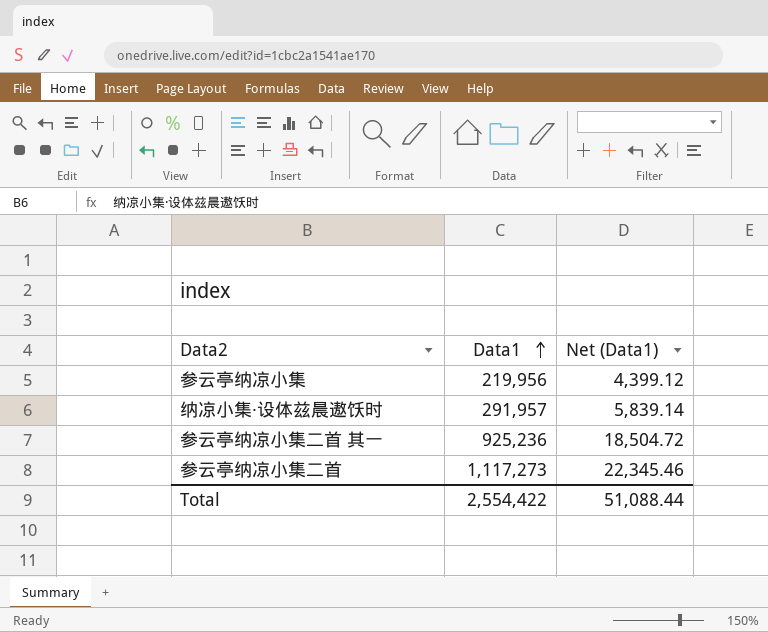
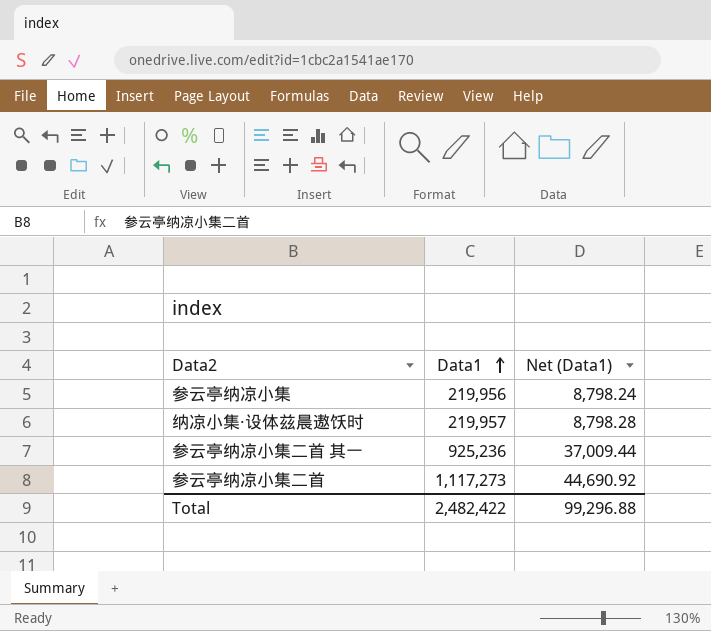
column Net (Data1) | formula: [Data1] * 0.02 -> [Data1] * 0.04
纳凉小集·设体兹晨遨饫时 | Data1: 291,957 -> 219,957
Total | Data1: 2,554,422 -> 2,482,422
Total | Net (Data1): 51,088.44 -> 99,296.88

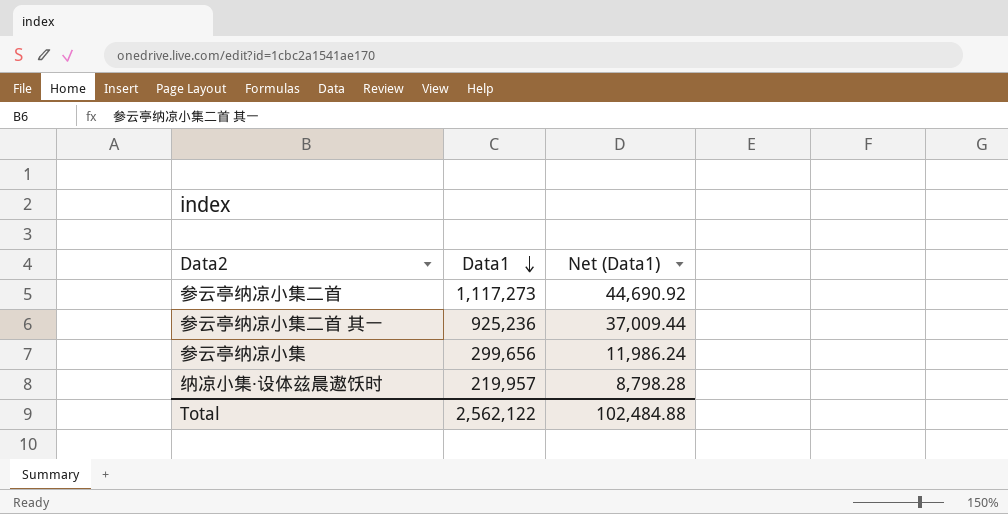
row order: Data1 ascending -> Data1 descending
参云亭纳凉小集 | Data1: 219,956 -> 299,656
参云亭纳凉小集 | Net (Data1): 8,798.24 -> 11,986.24
Total | Data1: 2,482,422 -> 2,562,122
Total | Net (Data1): 99,296.88 -> 102,484.88

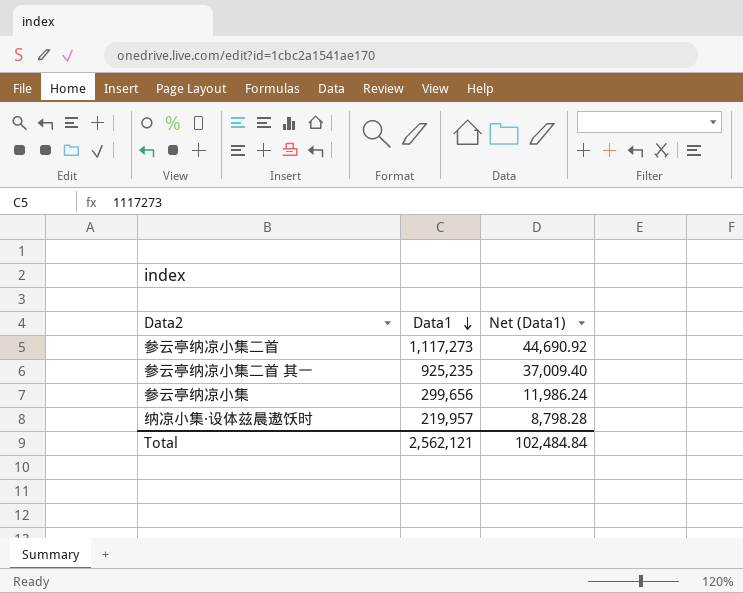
参云亭纳凉小集二首 其一 | Data1: 925,236 -> 925,235
参云亭纳凉小集二首 其一 | Net (Data1): 37,009.44 -> 37,009.40
Total | Data1: 2,562,122 -> 2,562,121
Total | Net (Data1): 102,484.88 -> 102,484.84

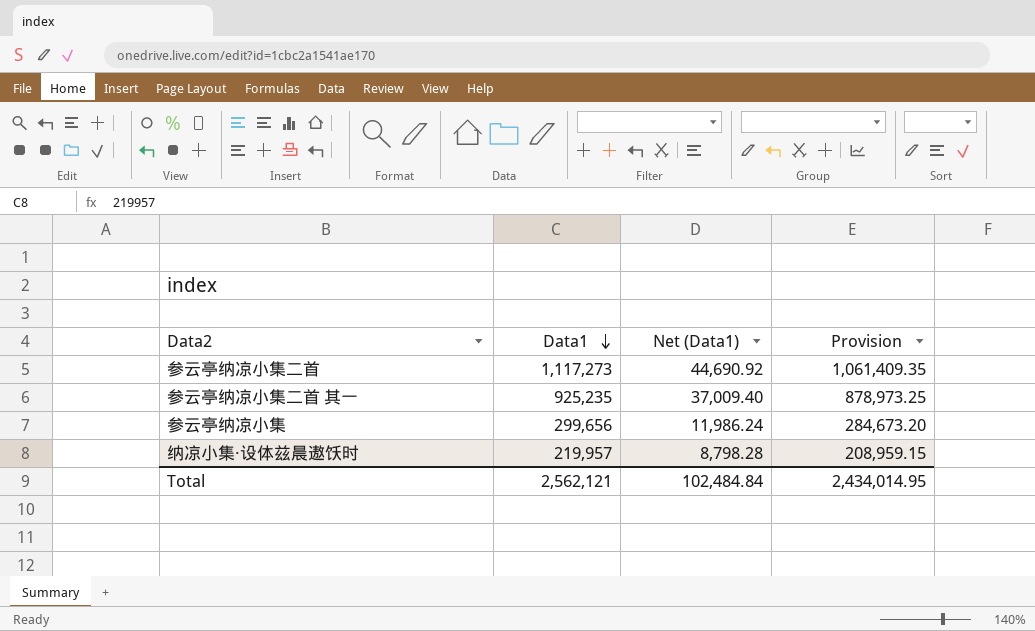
column Provision | formula: none -> [Data1] * 0.95

